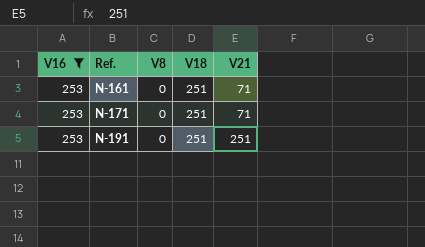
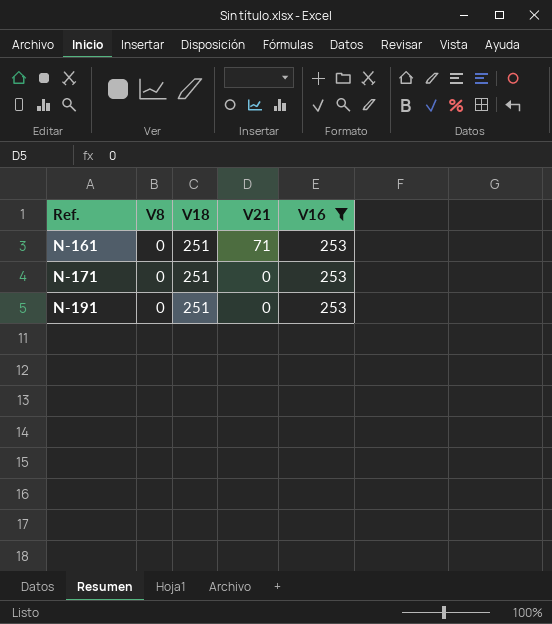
column V16 | position: 1 -> 5
N-171 | V21: 71 -> 0
N-191 | V21: 251 -> 0

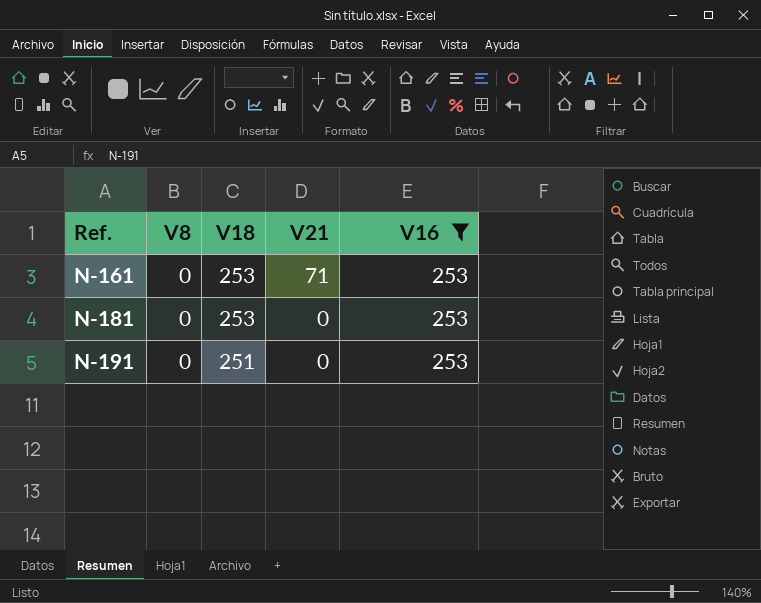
row N-171: 0 | 251 | 0 | 253 -> none
N-161 | V18: 251 -> 253
row N-181: none -> 0 | 253 | 0 | 253

